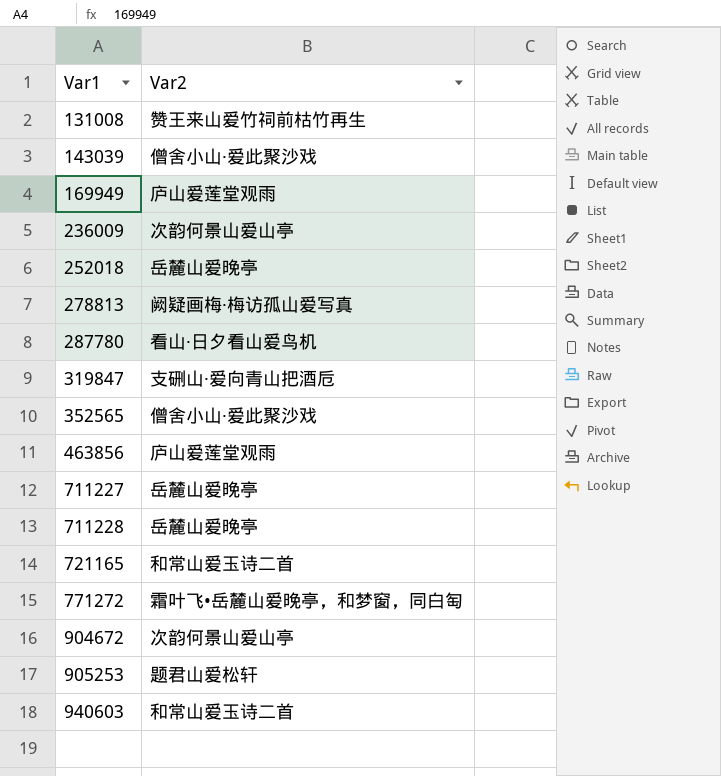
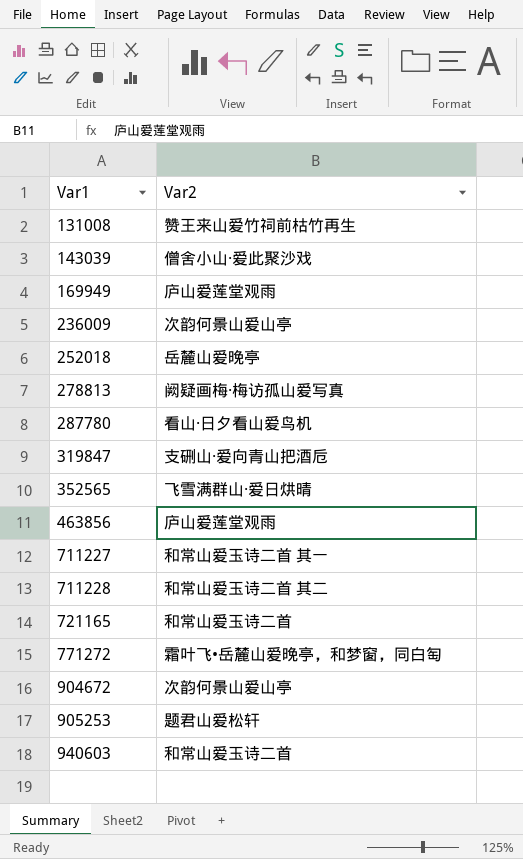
352565 | Var2: 僧舍小山·爱此聚沙戏 -> 飞雪满群山·爱日烘晴
711227 | Var2: 岳麓山爱晚亭 -> 和常山爱玉诗二首 其一
711228 | Var2: 岳麓山爱晚亭 -> 和常山爱玉诗二首 其二

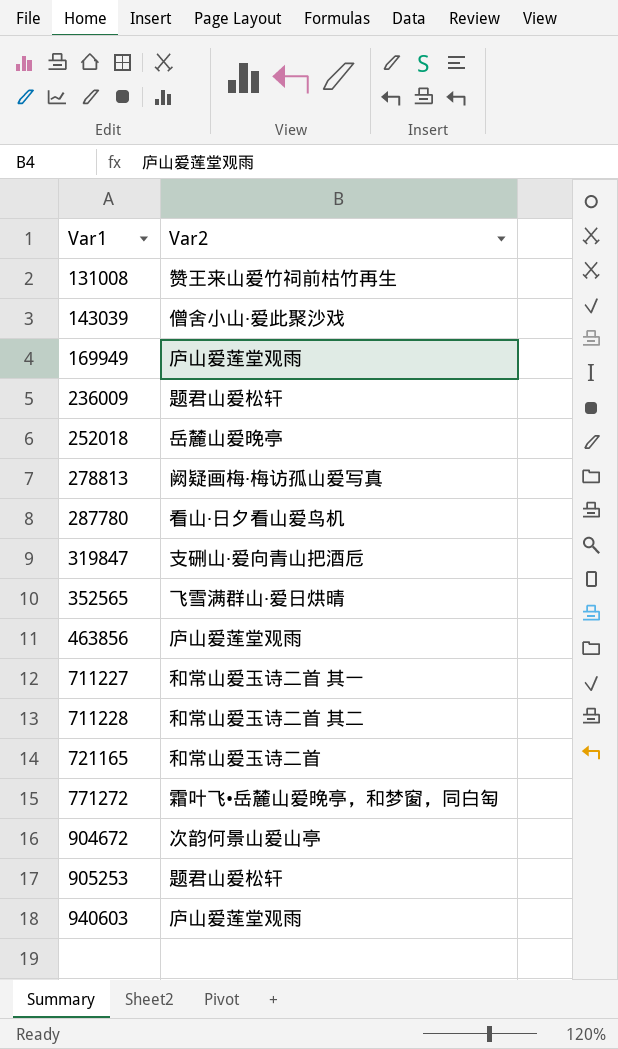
236009 | Var2: 次韵何景山爱山亭 -> 题君山爱松轩
940603 | Var2: 和常山爱玉诗二首 -> 庐山爱莲堂观雨

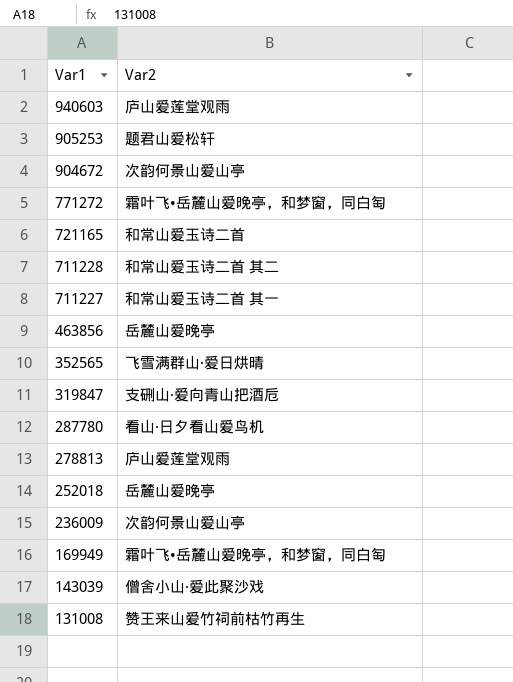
row order: Var1 ascending -> Var1 descending
463856 | Var2: 庐山爱莲堂观雨 -> 岳麓山爱晚亭
278813 | Var2: 阙疑画梅·梅访孤山爱写真 -> 庐山爱莲堂观雨
236009 | Var2: 题君山爱松轩 -> 次韵何景山爱山亭
169949 | Var2: 庐山爱莲堂观雨 -> 霜叶飞•岳麓山爱晚亭，和梦窗，同白匋

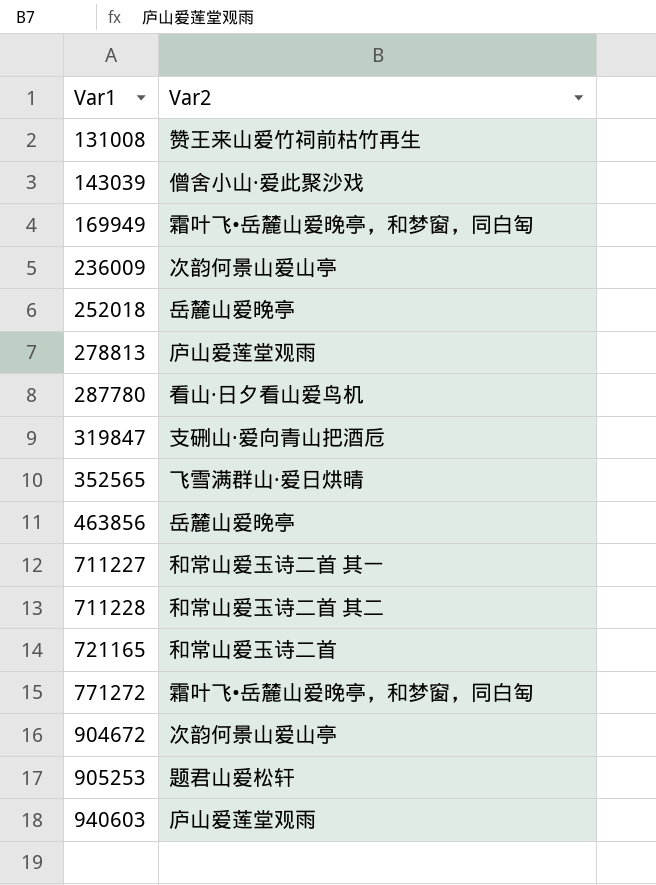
row order: Var1 descending -> Var1 ascending

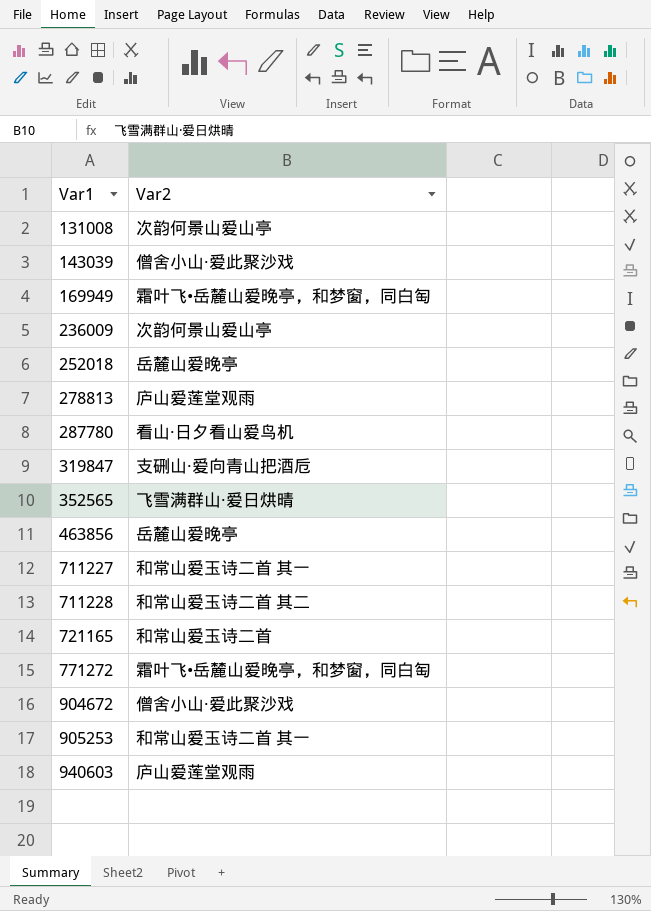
131008 | Var2: 赞王来山爱竹祠前枯竹再生 -> 次韵何景山爱山亭
904672 | Var2: 次韵何景山爱山亭 -> 僧舍小山·爱此聚沙戏
905253 | Var2: 题君山爱松轩 -> 和常山爱玉诗二首 其一

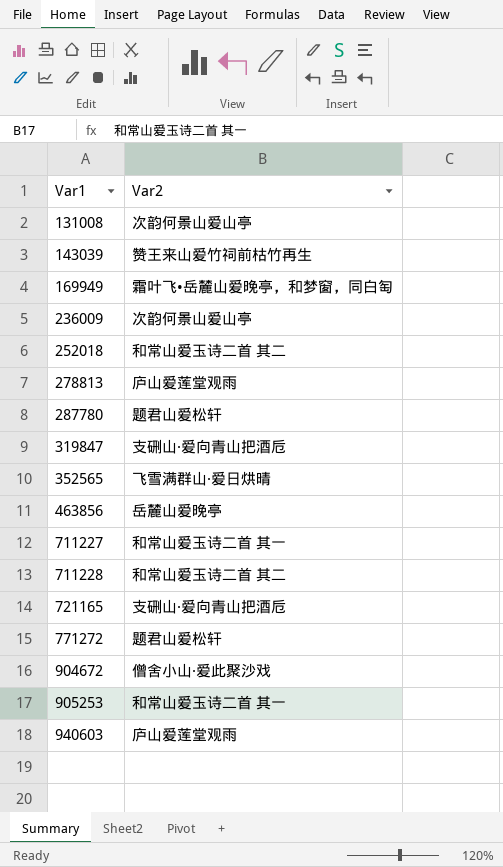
143039 | Var2: 僧舍小山·爱此聚沙戏 -> 赞王来山爱竹祠前枯竹再生
252018 | Var2: 岳麓山爱晚亭 -> 和常山爱玉诗二首 其二
287780 | Var2: 看山·日夕看山爱鸟机 -> 题君山爱松轩
721165 | Var2: 和常山爱玉诗二首 -> 支硎山·爱向青山把酒卮
771272 | Var2: 霜叶飞•岳麓山爱晚亭，和梦窗，同白匋 -> 题君山爱松轩

